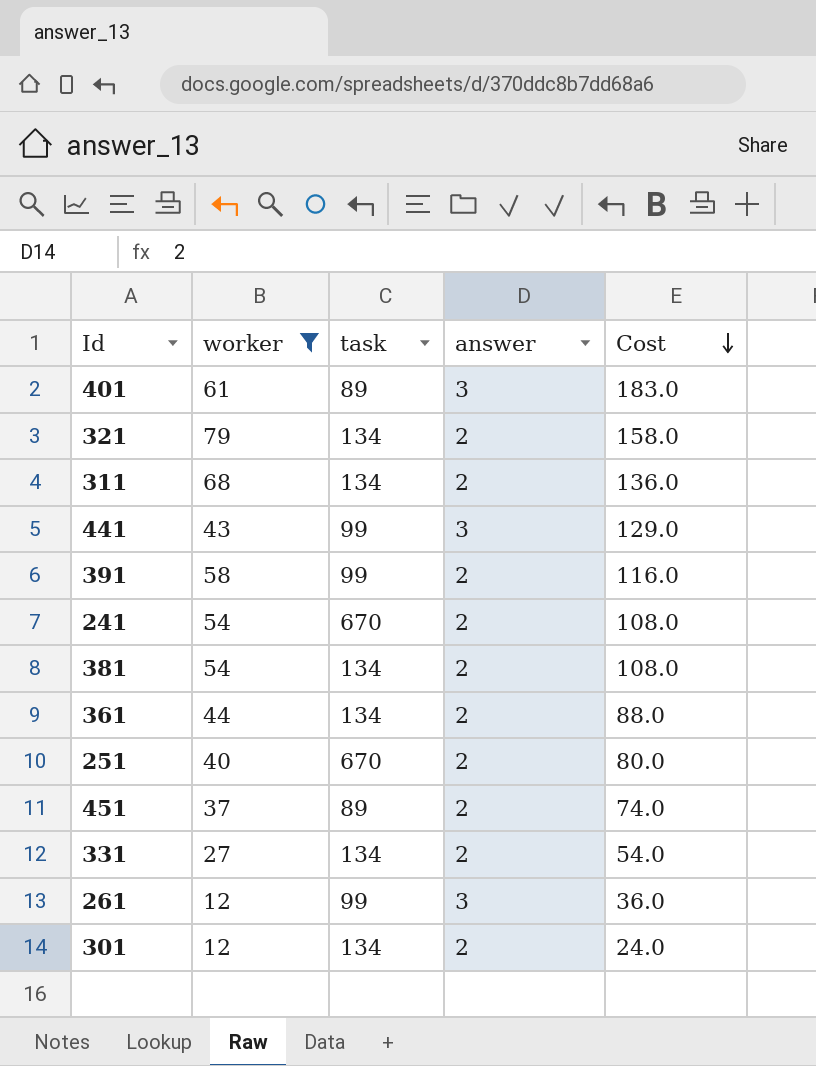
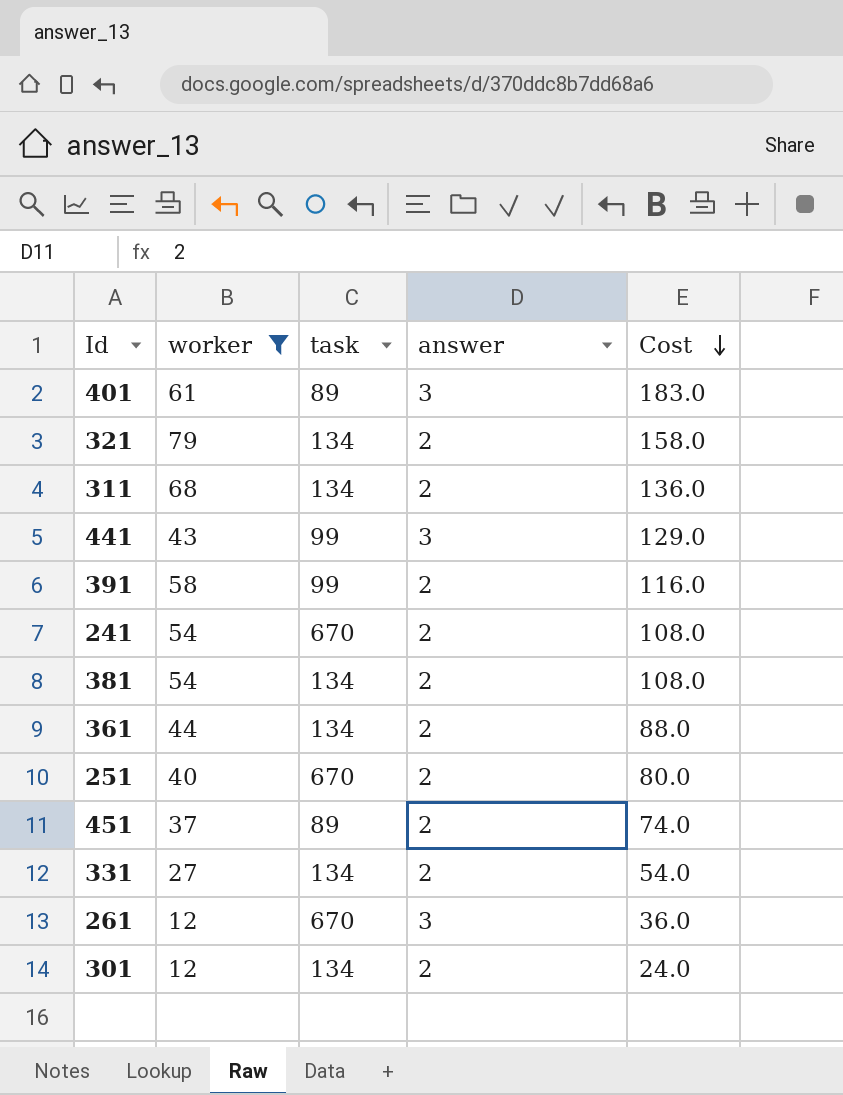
261 | task: 99 -> 670

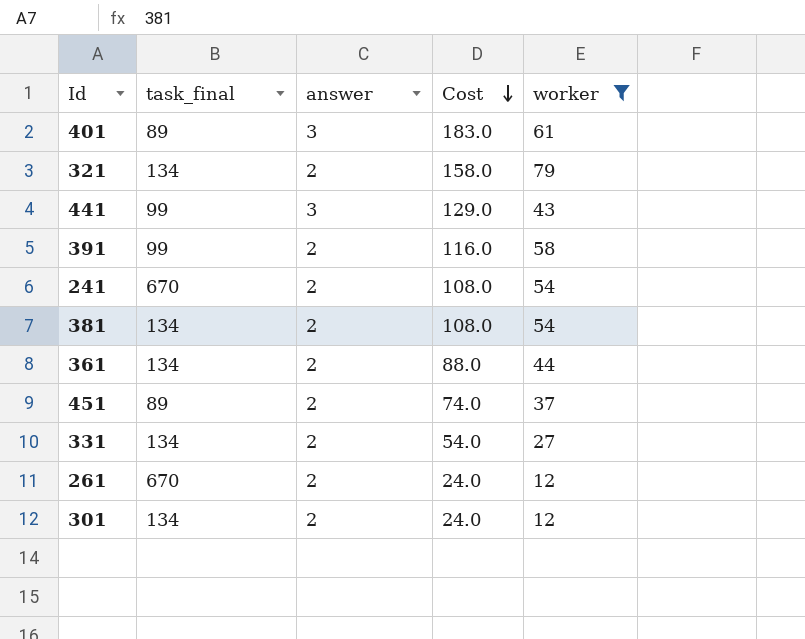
column name: task -> task_final
column worker | position: 2 -> 5
row 311: 68 | 134 | 2 | 136.0 -> none
row 251: 40 | 670 | 2 | 80.0 -> none
261 | answer: 3 -> 2
261 | Cost: 36.0 -> 24.0

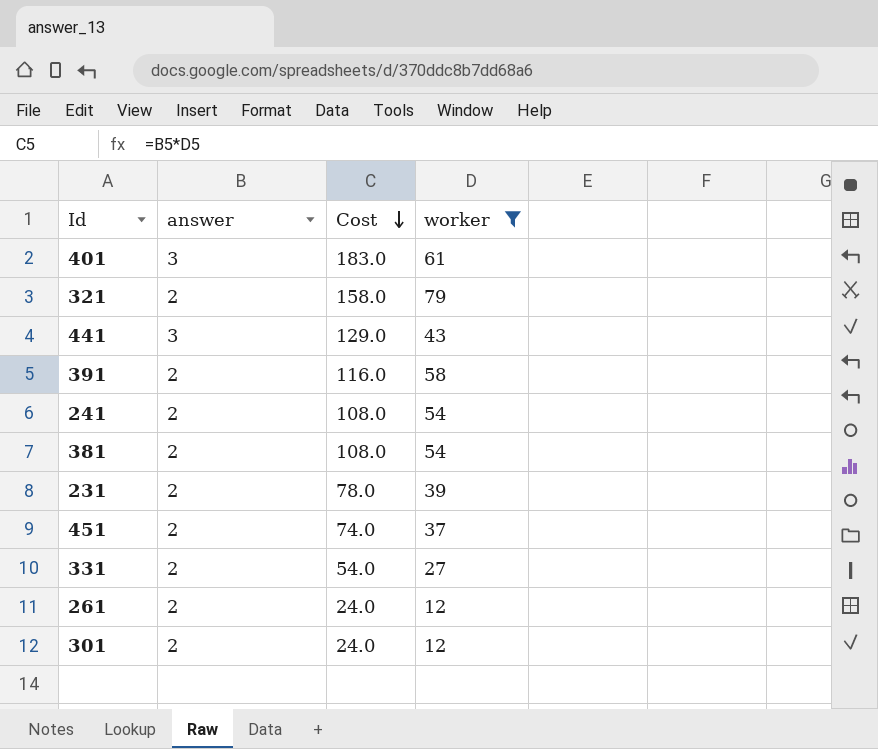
column task_final | position: 2 -> none
row 361: 134 | 2 | 88.0 | 44 -> none
row 231: none -> 2 | 78.0 | 39

